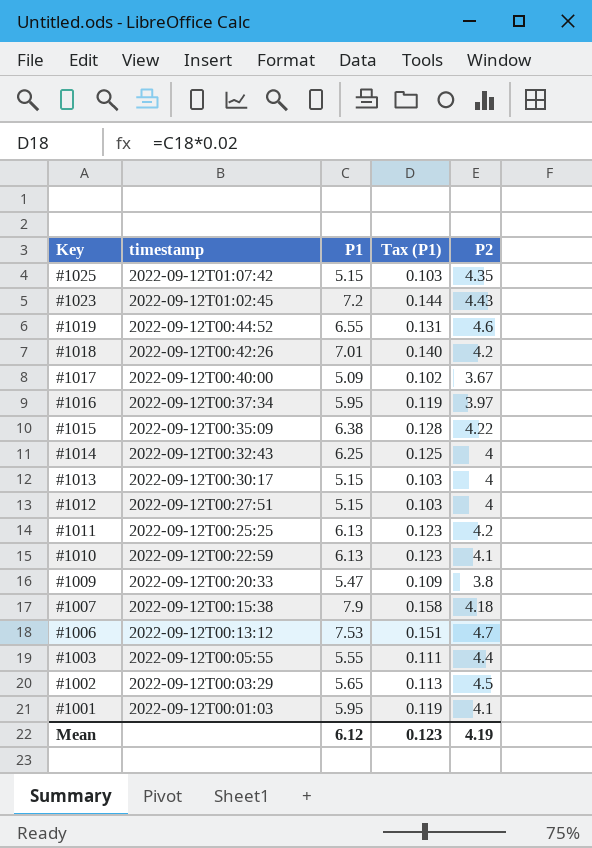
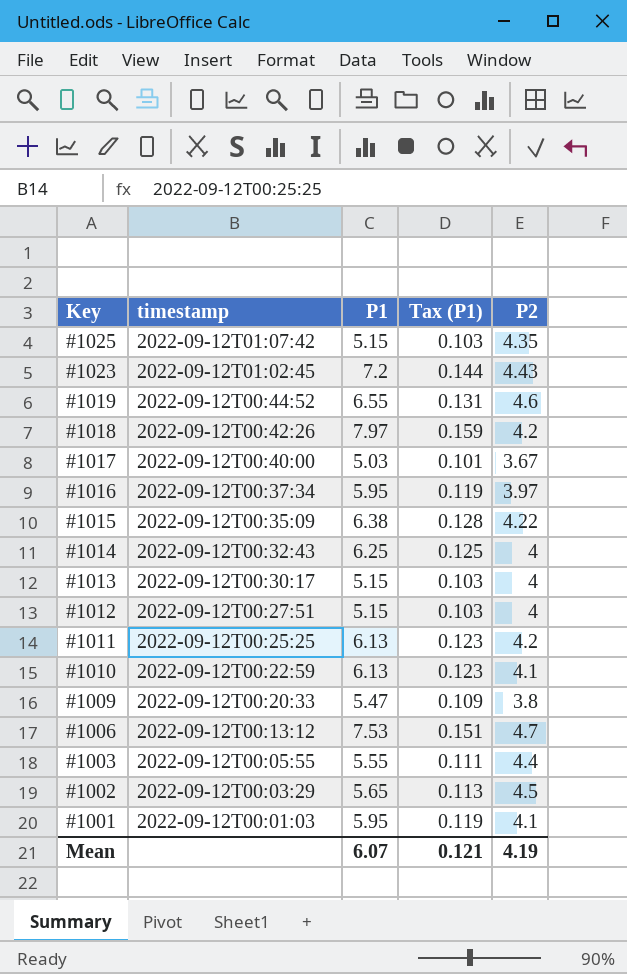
row #1007: 2022-09-12T00:15:38 | 7.9 | 0.158 | 4.18 -> none
#1018 | P1: 7.01 -> 7.97
#1018 | Tax (P1): 0.140 -> 0.159
#1017 | P1: 5.09 -> 5.03
#1017 | Tax (P1): 0.102 -> 0.101
Mean | P1: 6.12 -> 6.07
Mean | Tax (P1): 0.123 -> 0.121

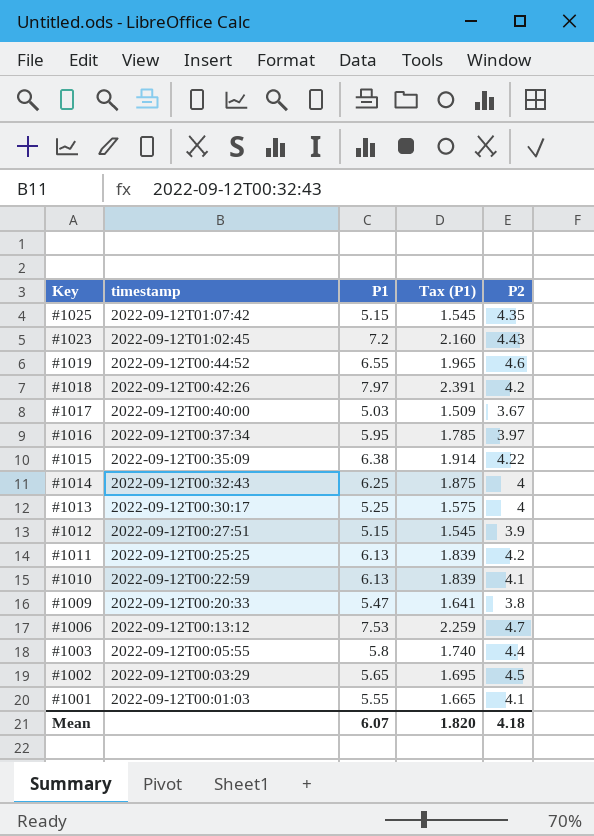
column Tax (P1) | formula: [P1] * 0.02 -> [P1] * 0.3
#1013 | P1: 5.15 -> 5.25
#1012 | P2: 4 -> 3.9
#1003 | P1: 5.55 -> 5.8
#1001 | P1: 5.95 -> 5.55
Mean | Tax (P1): 0.121 -> 1.820
Mean | P2: 4.19 -> 4.18

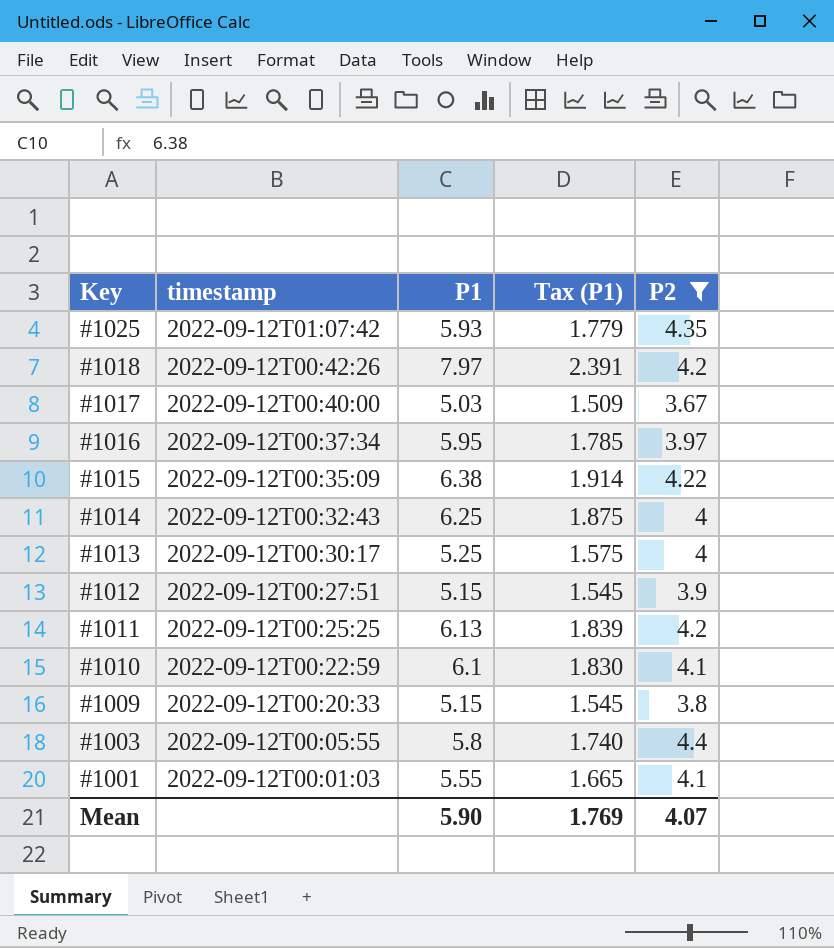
filter: none -> P2 <= 4.4
#1025 | P1: 5.15 -> 5.93
#1025 | Tax (P1): 1.545 -> 1.779
#1010 | P1: 6.13 -> 6.1
#1010 | Tax (P1): 1.839 -> 1.830
#1009 | P1: 5.47 -> 5.15
#1009 | Tax (P1): 1.641 -> 1.545
Mean | P1: 6.07 -> 5.90
Mean | Tax (P1): 1.820 -> 1.769
Mean | P2: 4.18 -> 4.07

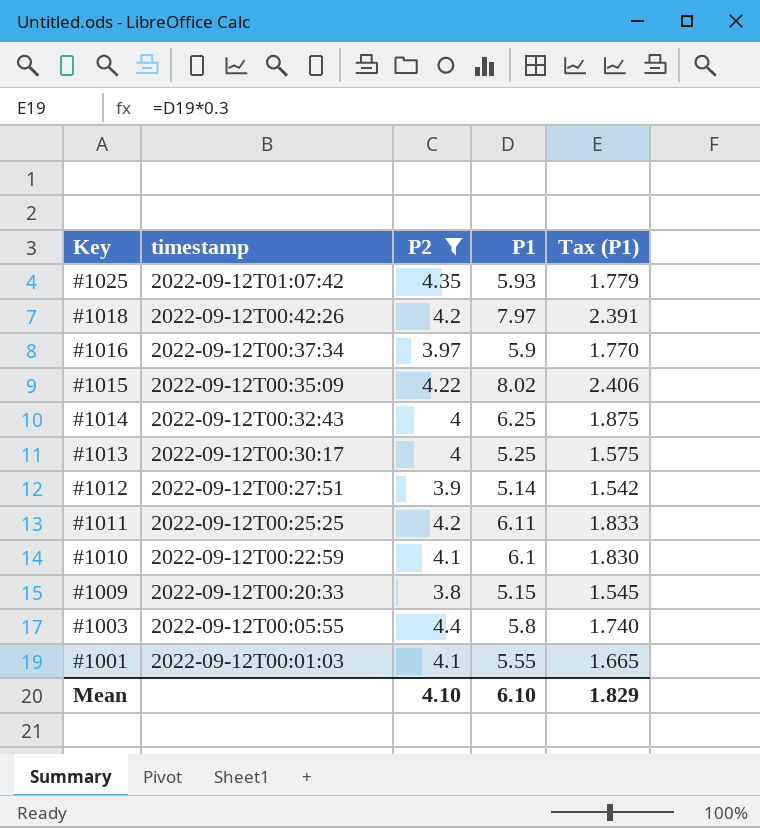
column P2 | position: 5 -> 3
row #1017: 2022-09-12T00:40:00 | 5.03 | 1.509 | 3.67 -> none
#1016 | P1: 5.95 -> 5.9
#1016 | Tax (P1): 1.785 -> 1.770
#1015 | P1: 6.38 -> 8.02
#1015 | Tax (P1): 1.914 -> 2.406
#1012 | P1: 5.15 -> 5.14
#1012 | Tax (P1): 1.545 -> 1.542
#1011 | P1: 6.13 -> 6.11
#1011 | Tax (P1): 1.839 -> 1.833
Mean | P2: 4.07 -> 4.10
Mean | P1: 5.90 -> 6.10
Mean | Tax (P1): 1.769 -> 1.829

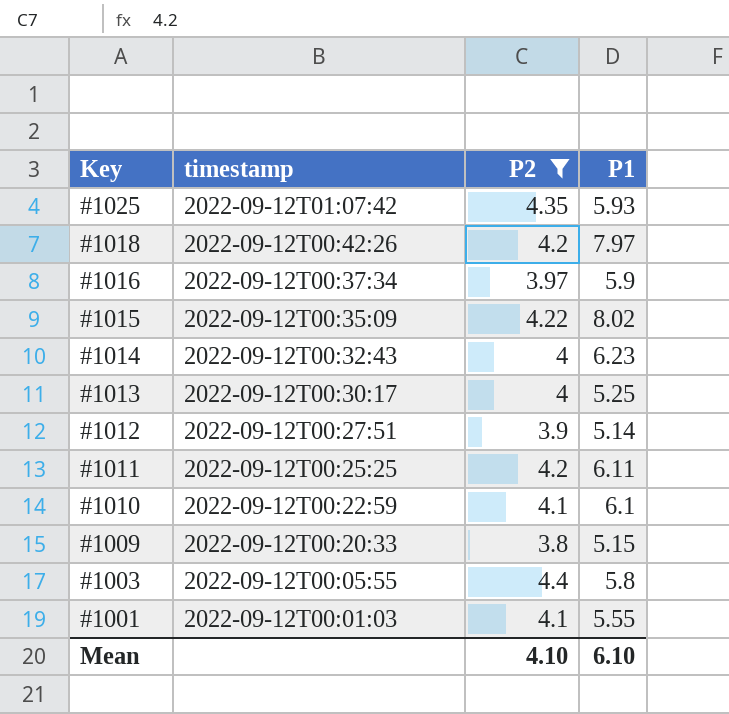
column Tax (P1) | formula: [P1] * 0.3 -> none
#1014 | P1: 6.25 -> 6.23

